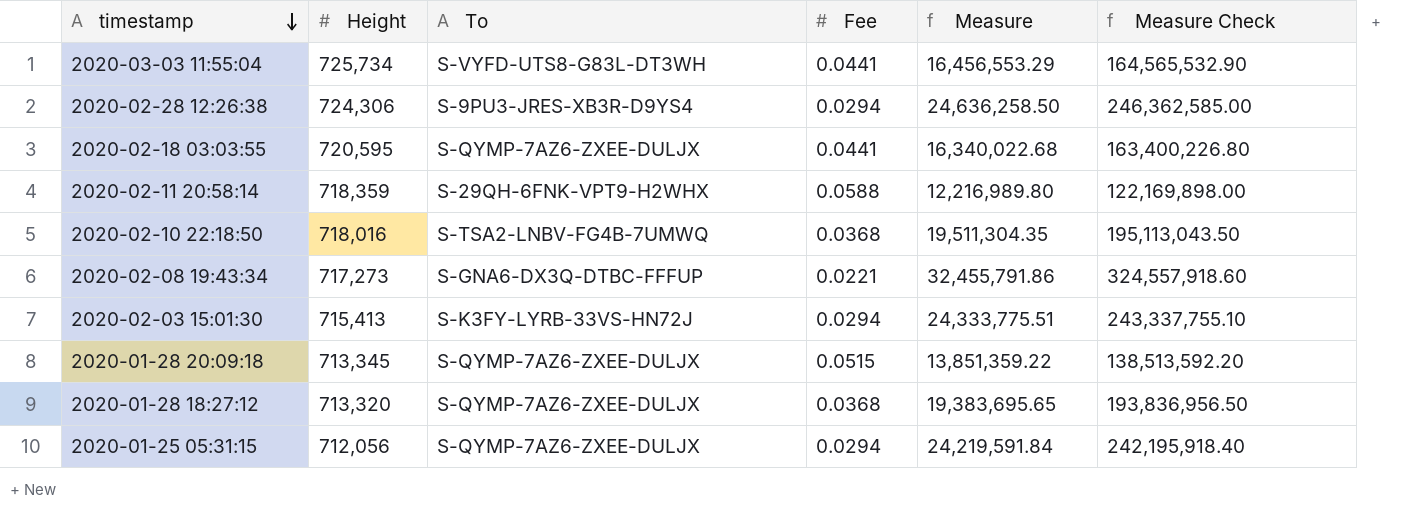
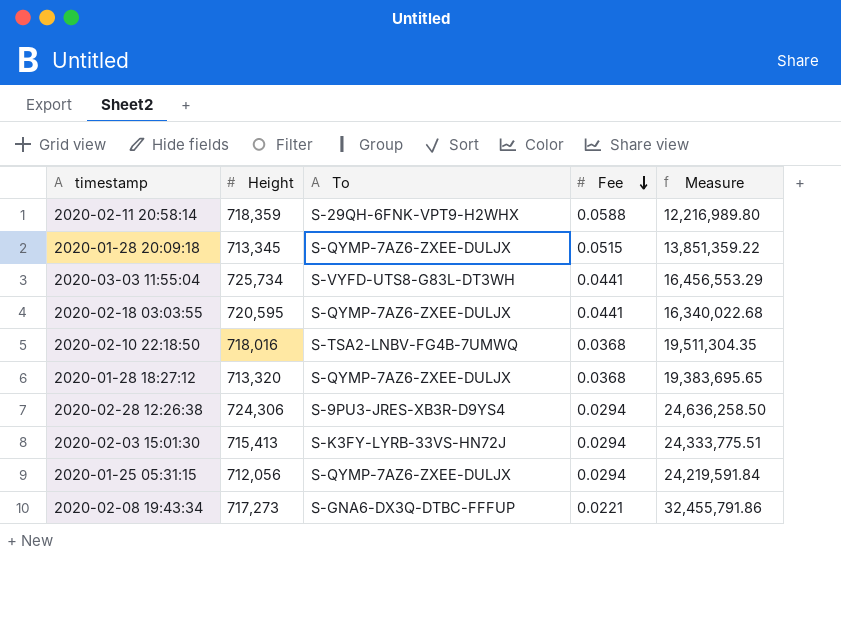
row order: timestamp descending -> Fee descending
column Measure Check | formula: [Measure] * 10 -> none

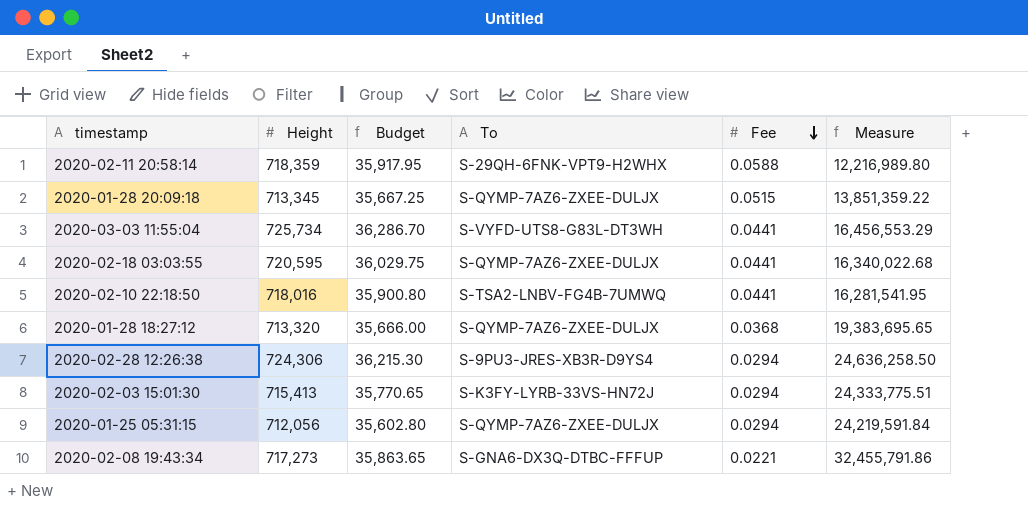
column Budget | formula: none -> [Height] * 0.05
2020-02-10 22:18:50 | Fee: 0.0368 -> 0.0441
2020-02-10 22:18:50 | Measure: 19,511,304.35 -> 16,281,541.95

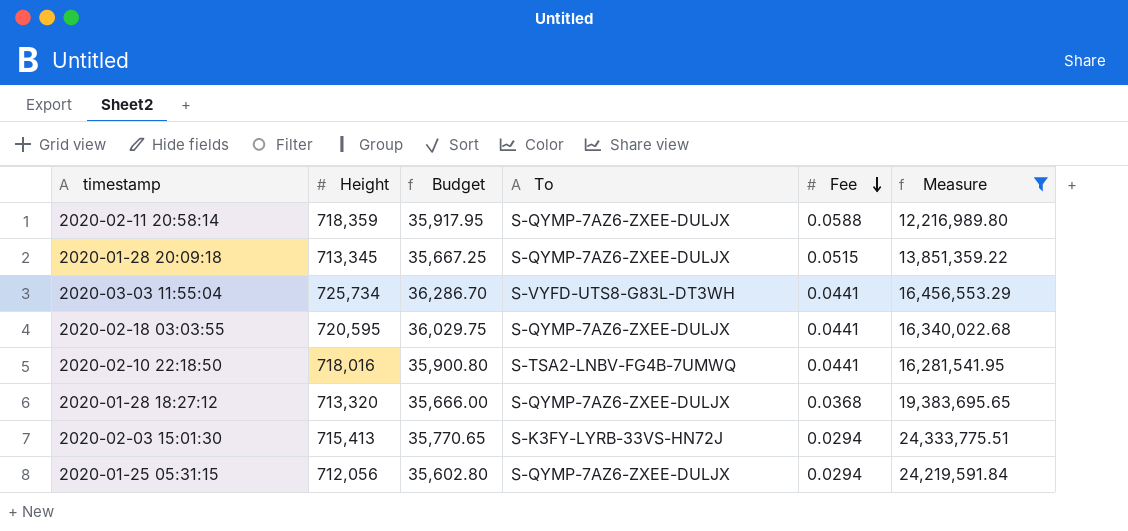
filter: none -> Measure <= 24,333,775.51
2020-02-11 20:58:14 | To: S-29QH-6FNK-VPT9-H2WHX -> S-QYMP-7AZ6-ZXEE-DULJX

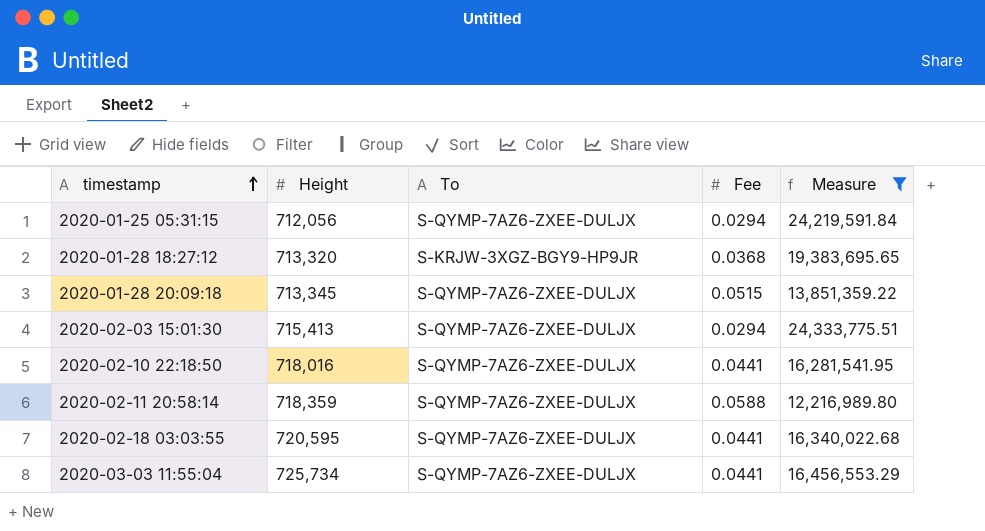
row order: Fee descending -> timestamp ascending
column Budget | formula: [Height] * 0.05 -> none
2020-01-28 18:27:12 | To: S-QYMP-7AZ6-ZXEE-DULJX -> S-KRJW-3XGZ-BGY9-HP9JR
2020-02-03 15:01:30 | To: S-K3FY-LYRB-33VS-HN72J -> S-QYMP-7AZ6-ZXEE-DULJX
2020-02-10 22:18:50 | To: S-TSA2-LNBV-FG4B-7UMWQ -> S-QYMP-7AZ6-ZXEE-DULJX
2020-03-03 11:55:04 | To: S-VYFD-UTS8-G83L-DT3WH -> S-QYMP-7AZ6-ZXEE-DULJX

